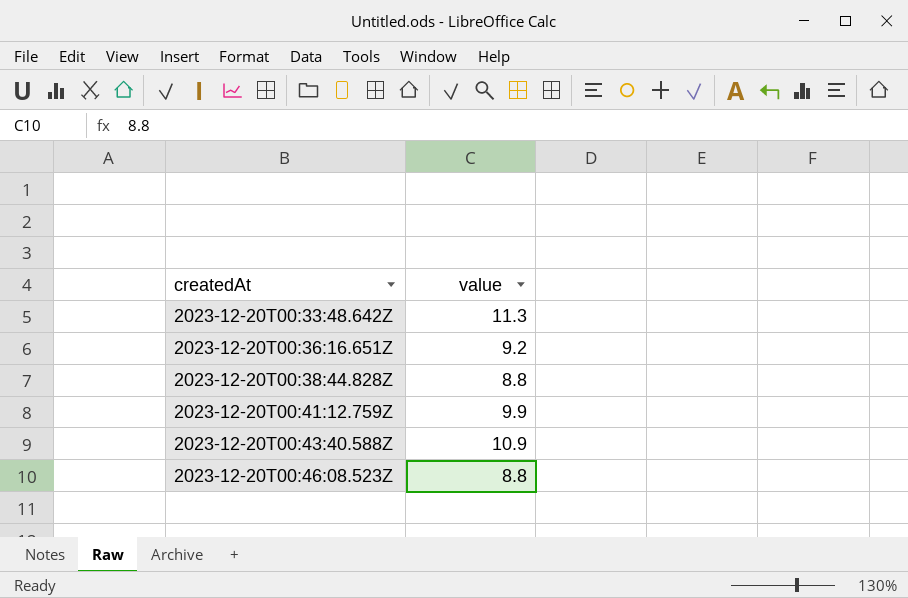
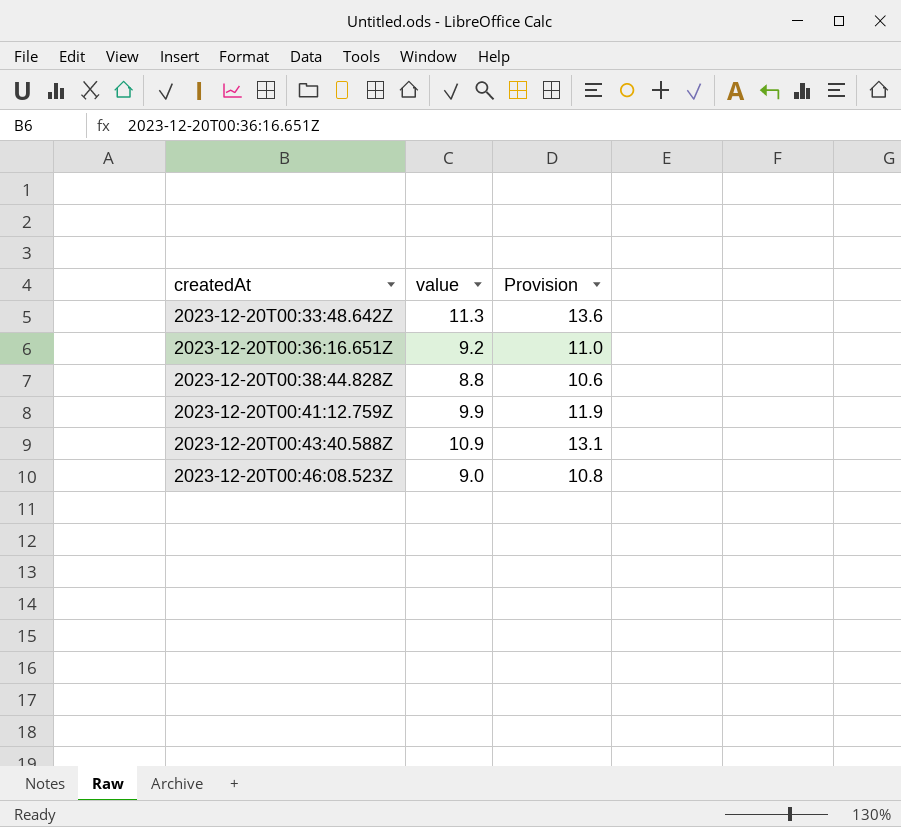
column Provision | formula: none -> [value] * 1.2
2023-12-20T00:46:08.523Z | value: 8.8 -> 9.0

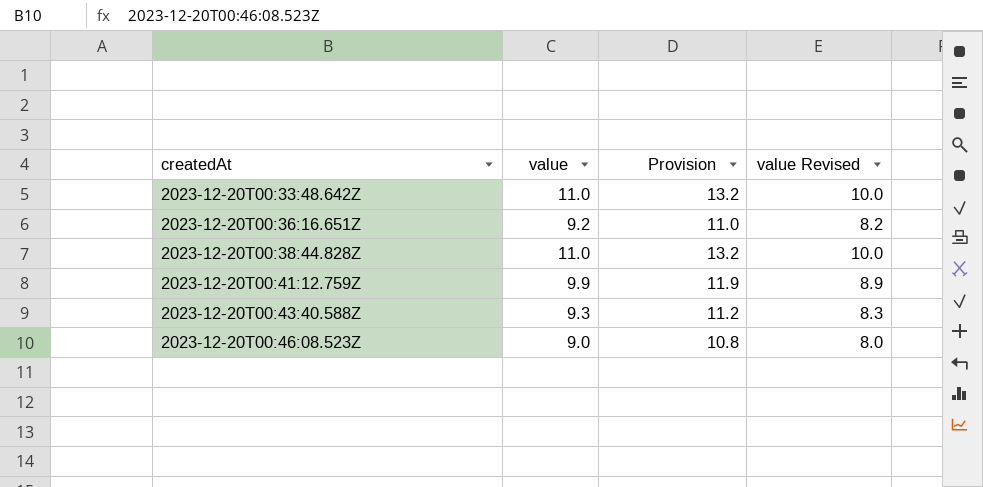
column value Revised | formula: none -> [value] - 1
2023-12-20T00:33:48.642Z | value: 11.3 -> 11.0
2023-12-20T00:33:48.642Z | Provision: 13.6 -> 13.2
2023-12-20T00:38:44.828Z | value: 8.8 -> 11.0
2023-12-20T00:38:44.828Z | Provision: 10.6 -> 13.2
2023-12-20T00:43:40.588Z | value: 10.9 -> 9.3
2023-12-20T00:43:40.588Z | Provision: 13.1 -> 11.2

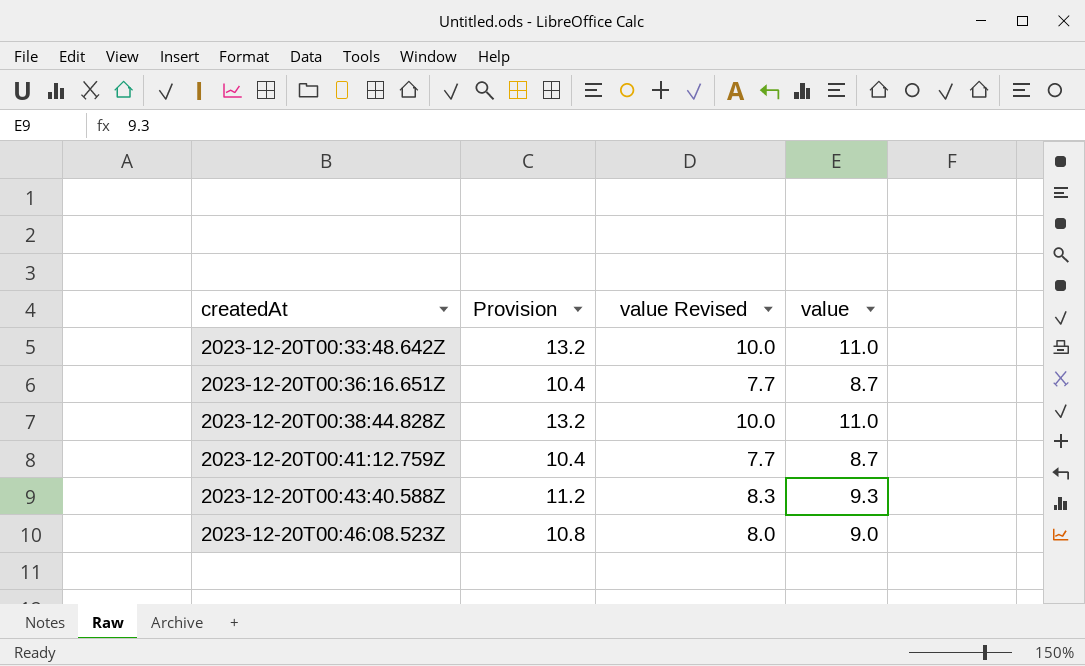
column value | position: 2 -> 4
2023-12-20T00:36:16.651Z | Provision: 11.0 -> 10.4
2023-12-20T00:36:16.651Z | value Revised: 8.2 -> 7.7
2023-12-20T00:36:16.651Z | value: 9.2 -> 8.7
2023-12-20T00:41:12.759Z | Provision: 11.9 -> 10.4
2023-12-20T00:41:12.759Z | value Revised: 8.9 -> 7.7
2023-12-20T00:41:12.759Z | value: 9.9 -> 8.7

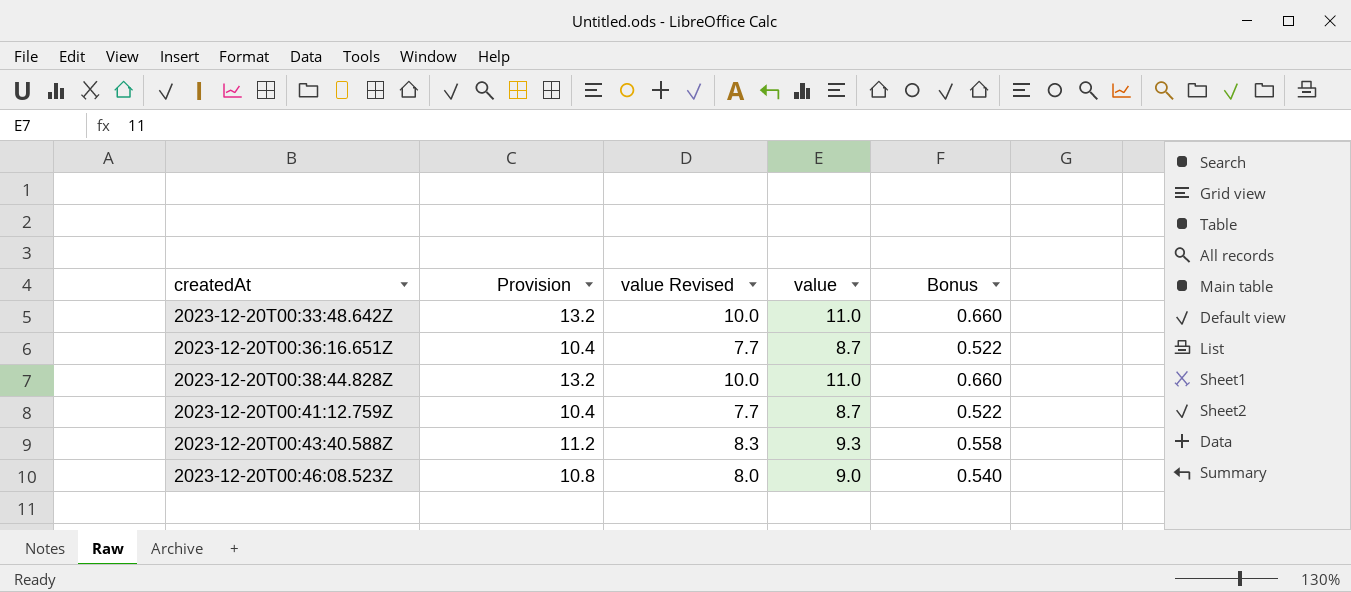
column Bonus | formula: none -> [value] * 0.06

